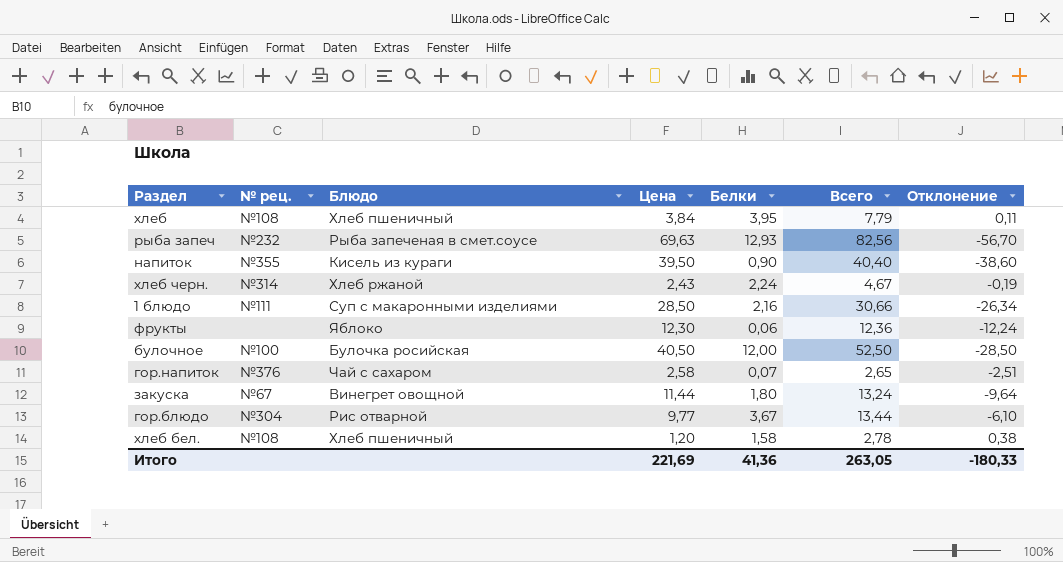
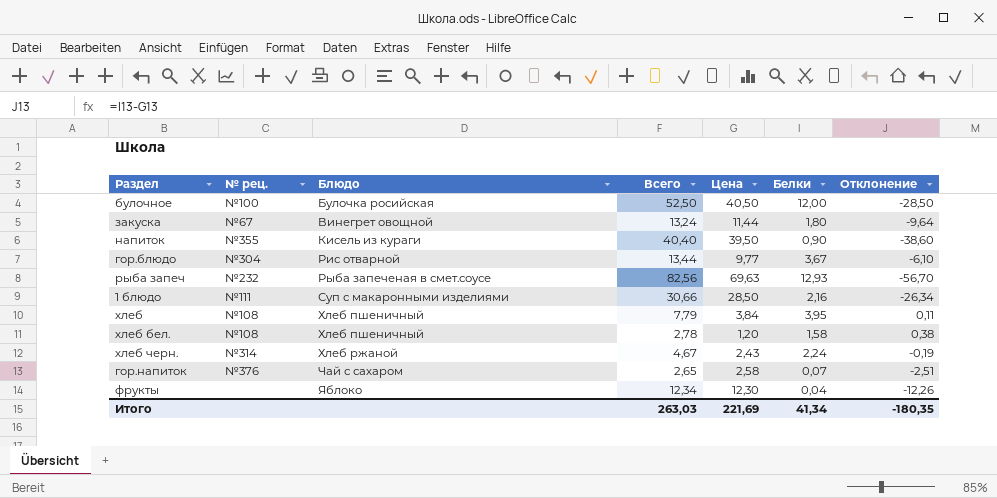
row order: none -> Блюдо ascending
column Всего | position: 6 -> 4
фрукты | Всего: 12,36 -> 12,34
фрукты | Белки: 0,06 -> 0,04
фрукты | Отклонение: -12,24 -> -12,26
Итого | Всего: 263,05 -> 263,03
Итого | Белки: 41,36 -> 41,34
Итого | Отклонение: -180,33 -> -180,35

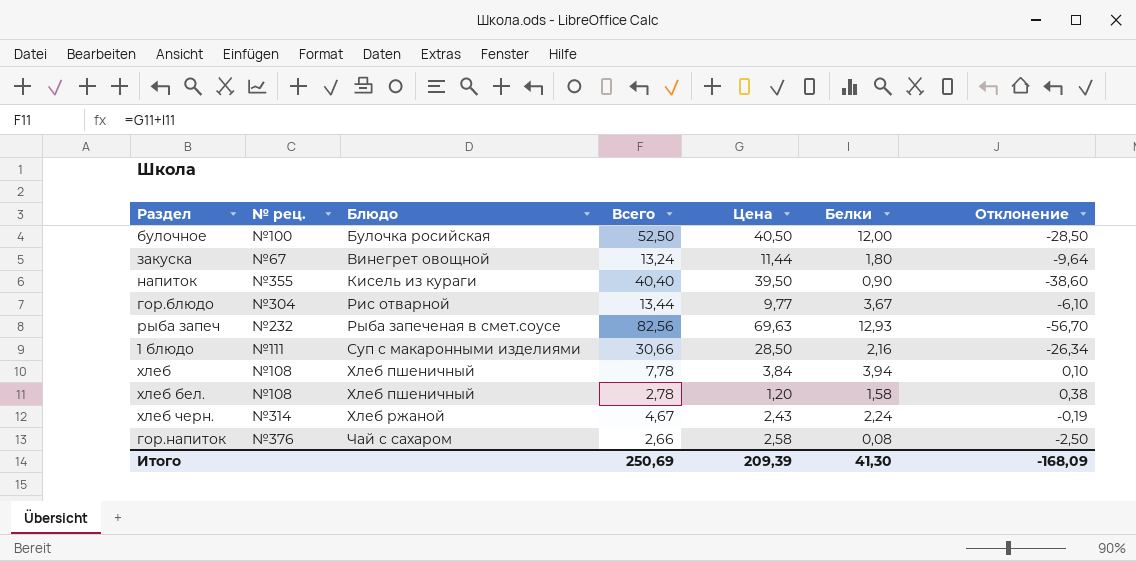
row фрукты: none | Яблоко | 12,34 | 12,30 | 0,04 | -12,26 -> none
хлеб | Всего: 7,79 -> 7,78
хлеб | Белки: 3,95 -> 3,94
хлеб | Отклонение: 0,11 -> 0,10
гор.напиток | Всего: 2,65 -> 2,66
гор.напиток | Белки: 0,07 -> 0,08
гор.напиток | Отклонение: -2,51 -> -2,50
Итого | Всего: 263,03 -> 250,69
Итого | Цена: 221,69 -> 209,39
Итого | Белки: 41,34 -> 41,30
Итого | Отклонение: -180,35 -> -168,09

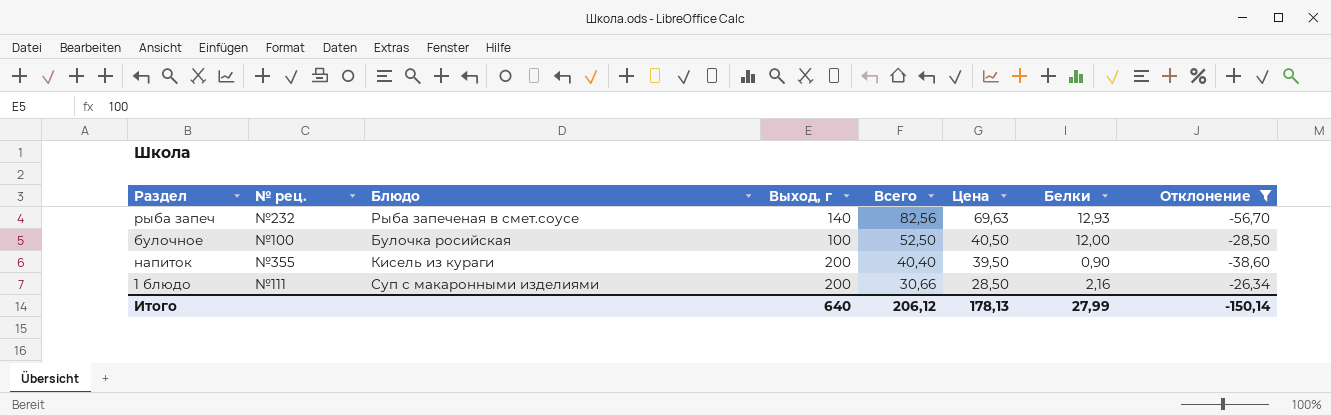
filter: none -> Отклонение <= -26,34
row order: Блюдо ascending -> Всего descending
column Выход, г | position: none -> 4
Итого | Всего: 250,69 -> 206,12
Итого | Цена: 209,39 -> 178,13
Итого | Белки: 41,30 -> 27,99
Итого | Отклонение: -168,09 -> -150,14

